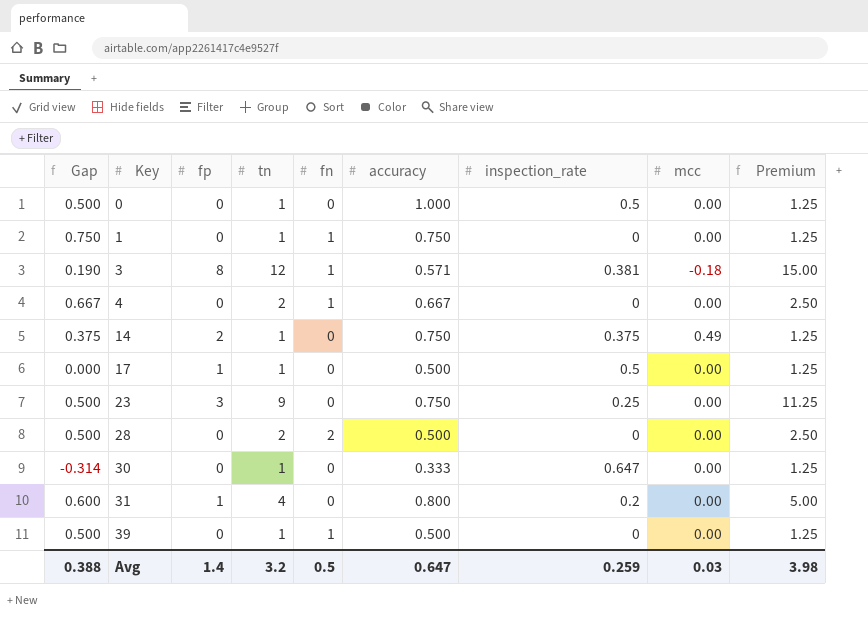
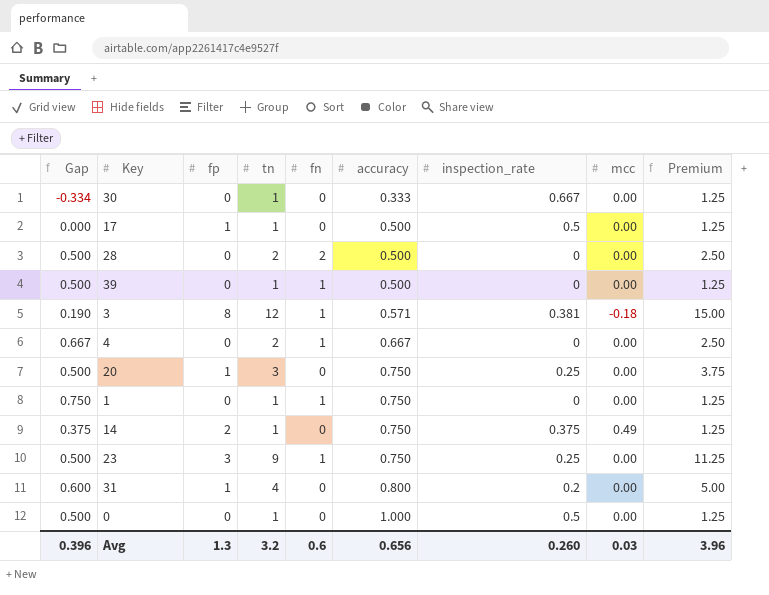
row order: Key ascending -> accuracy ascending
30 | Gap: -0.314 -> -0.334
30 | inspection_rate: 0.647 -> 0.667
row 20: none -> 0.500 | 1 | 3 | 0 | 0.750 | 0.25 | 0.00 | 3.75
23 | fn: 0 -> 1
Avg | Gap: 0.388 -> 0.396
Avg | fp: 1.4 -> 1.3
Avg | fn: 0.5 -> 0.6
Avg | accuracy: 0.647 -> 0.656
Avg | inspection_rate: 0.259 -> 0.260
Avg | Premium: 3.98 -> 3.96

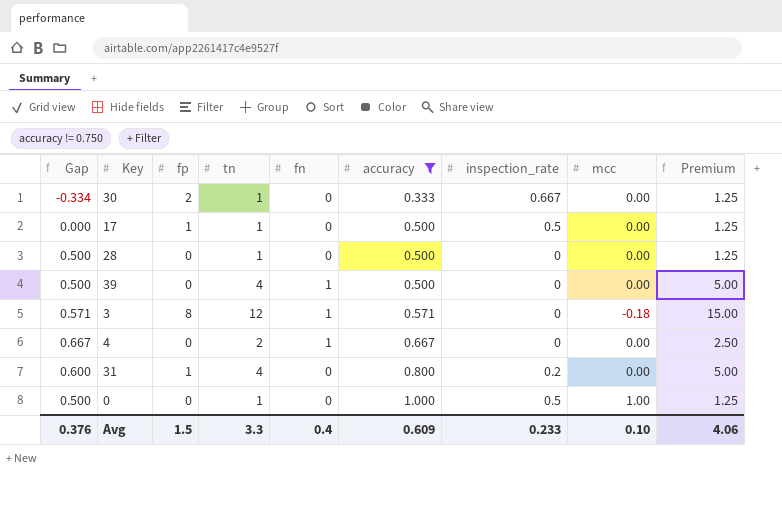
filter: none -> accuracy != 0.750
30 | fp: 0 -> 2
28 | tn: 2 -> 1
28 | fn: 2 -> 0
28 | Premium: 2.50 -> 1.25
39 | tn: 1 -> 4
39 | Premium: 1.25 -> 5.00
3 | Gap: 0.190 -> 0.571
3 | inspection_rate: 0.381 -> 0
0 | mcc: 0.00 -> 1.00
Avg | Gap: 0.396 -> 0.376
Avg | fp: 1.3 -> 1.5
Avg | tn: 3.2 -> 3.3
Avg | fn: 0.6 -> 0.4
Avg | accuracy: 0.656 -> 0.609
Avg | inspection_rate: 0.260 -> 0.233
Avg | mcc: 0.03 -> 0.10
Avg | Premium: 3.96 -> 4.06

